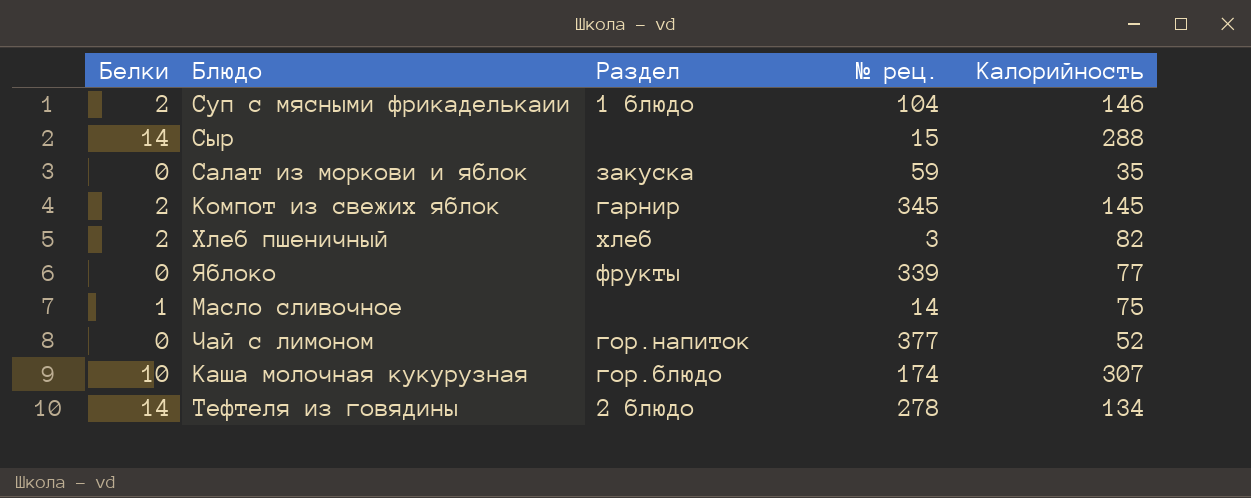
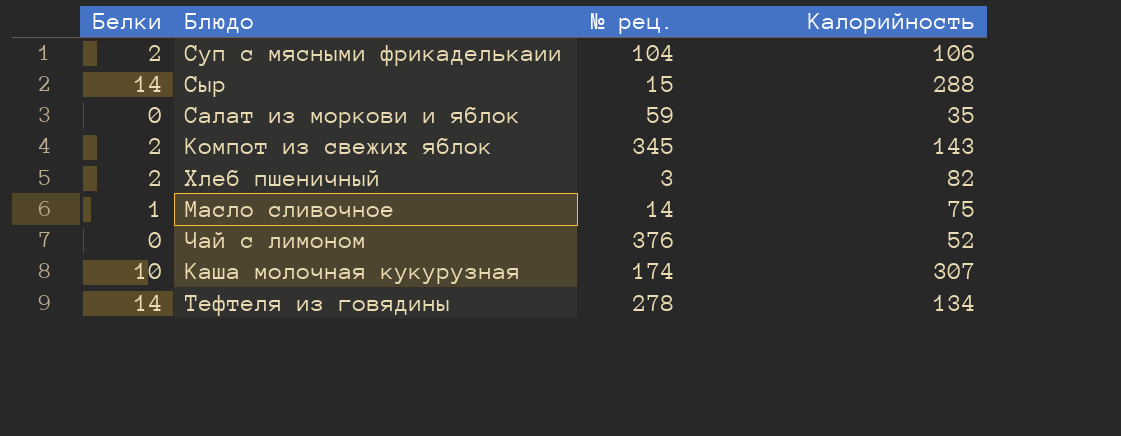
column Раздел | position: 3 -> none
row Яблоко: 0 | фрукты | 339 | 77 -> none
Суп с мясными фрикаделькаии | Калорийность: 146 -> 106
Компот из свежих яблок | Калорийность: 145 -> 143
Чай с лимоном | № рец.: 377 -> 376

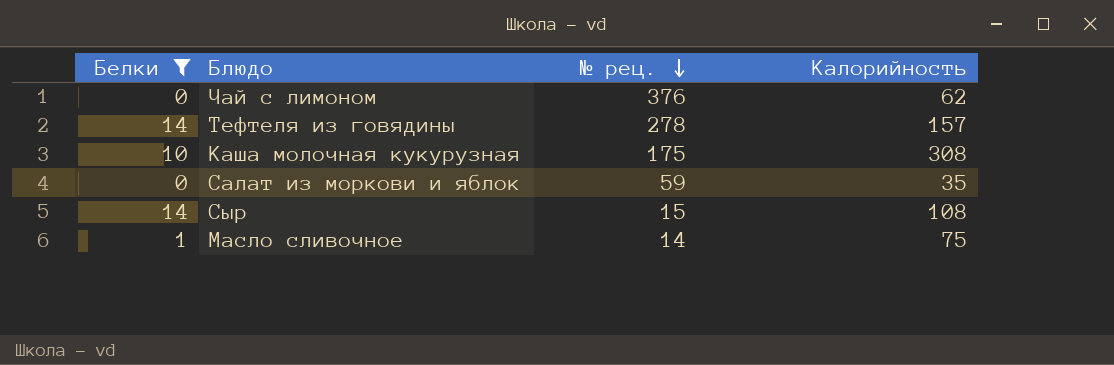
filter: none -> Белки != 2
row order: none -> № рец. descending
Чай с лимоном | Калорийность: 52 -> 62
Тефтеля из говядины | Калорийность: 134 -> 157
Каша молочная кукурузная | № рец.: 174 -> 175
Каша молочная кукурузная | Калорийность: 307 -> 308
Сыр | Калорийность: 288 -> 108

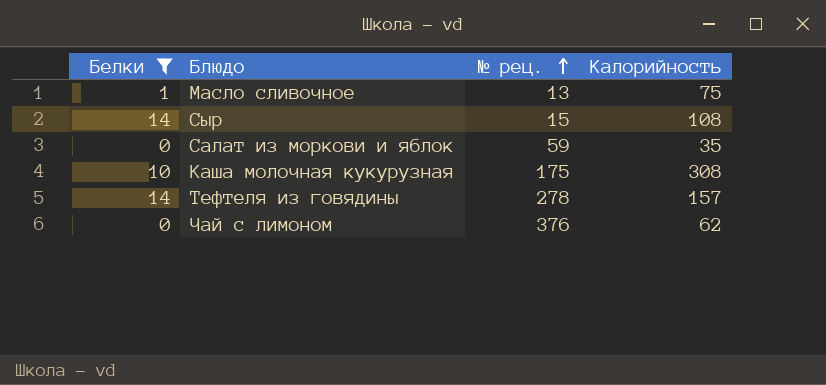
row order: № рец. descending -> № рец. ascending
Масло сливочное | № рец.: 14 -> 13

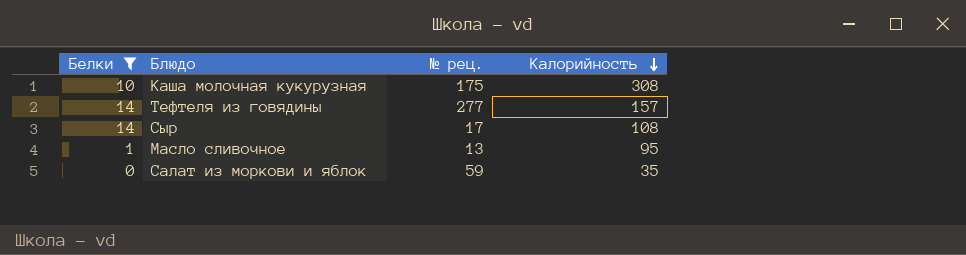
row order: № рец. ascending -> Калорийность descending
row Чай с лимоном: 0 | 376 | 62 -> none
Тефтеля из говядины | № рец.: 278 -> 277
Сыр | № рец.: 15 -> 17
Масло сливочное | Калорийность: 75 -> 95

